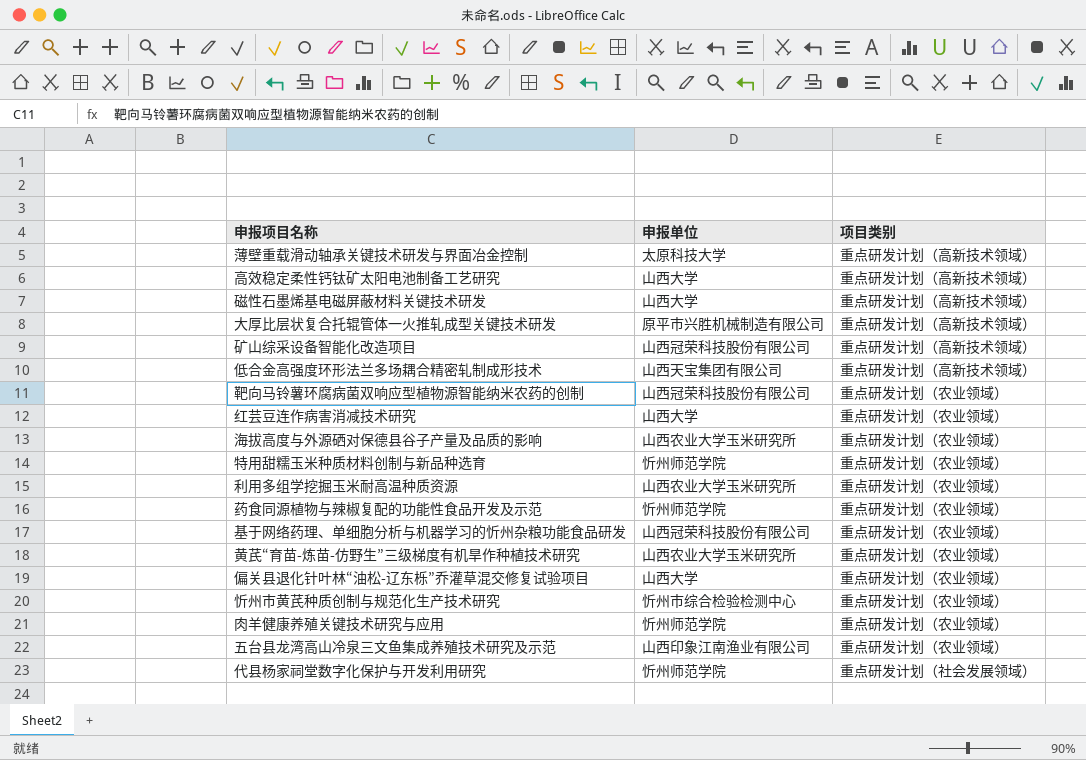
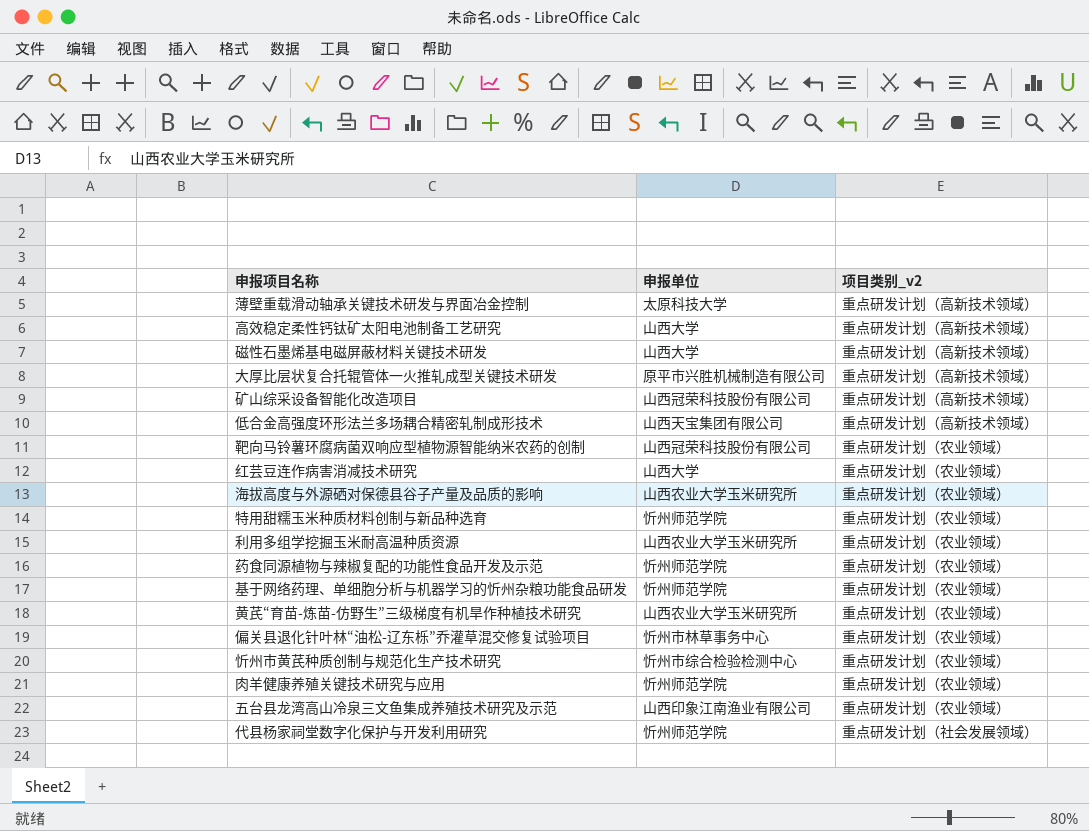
column name: 项目类别 -> 项目类别_v2
基于网络药理、单细胞分析与机器学习的忻州杂粮功能食品研发 | 申报单位: 山西冠荣科技股份有限公司 -> 忻州师范学院
偏关县退化针叶林“油松-辽东栎”乔灌草混交修复试验项目 | 申报单位: 山西大学 -> 忻州市林草事务中心

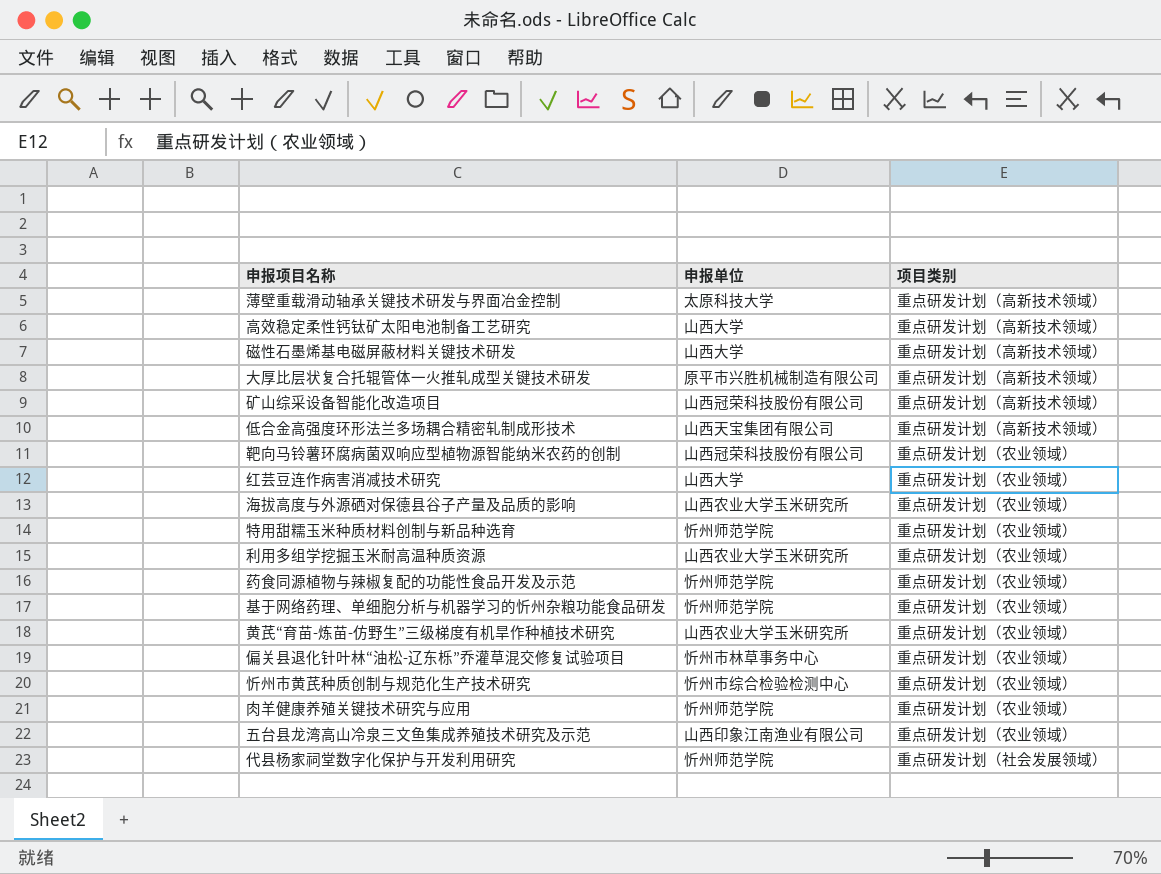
column name: 项目类别_v2 -> 项目类别

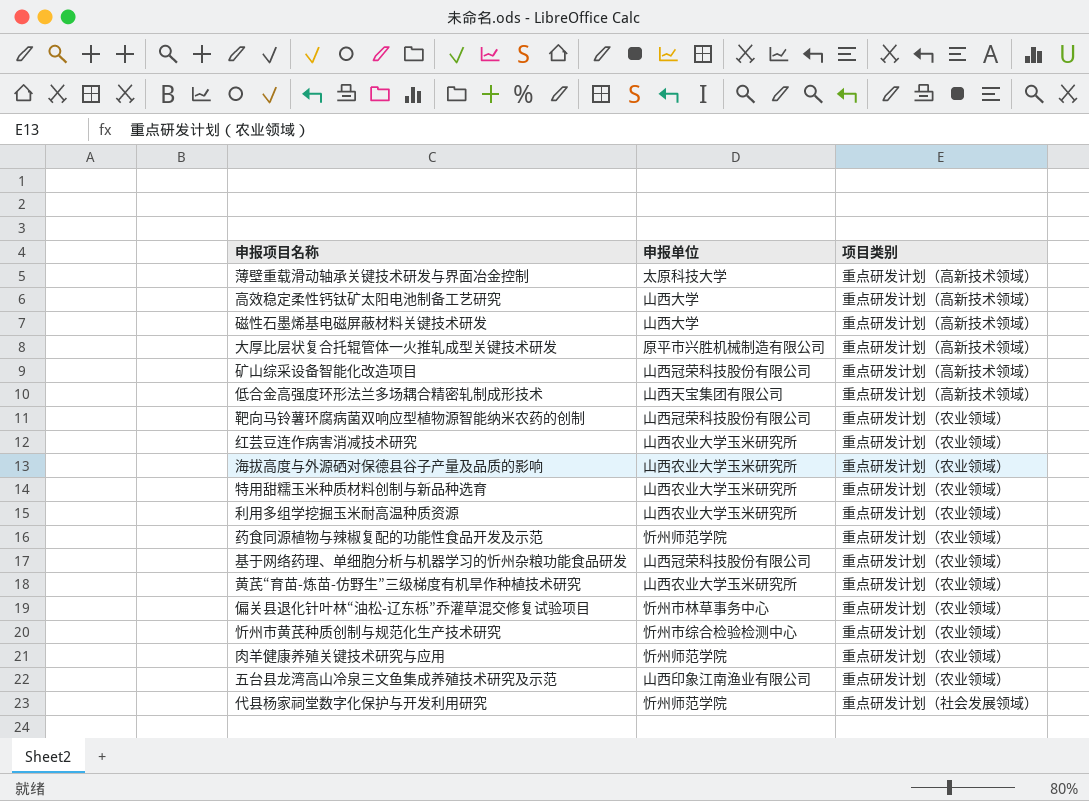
红芸豆连作病害消减技术研究 | 申报单位: 山西大学 -> 山西农业大学玉米研究所
特用甜糯玉米种质材料创制与新品种选育 | 申报单位: 忻州师范学院 -> 山西农业大学玉米研究所
基于网络药理、单细胞分析与机器学习的忻州杂粮功能食品研发 | 申报单位: 忻州师范学院 -> 山西冠荣科技股份有限公司

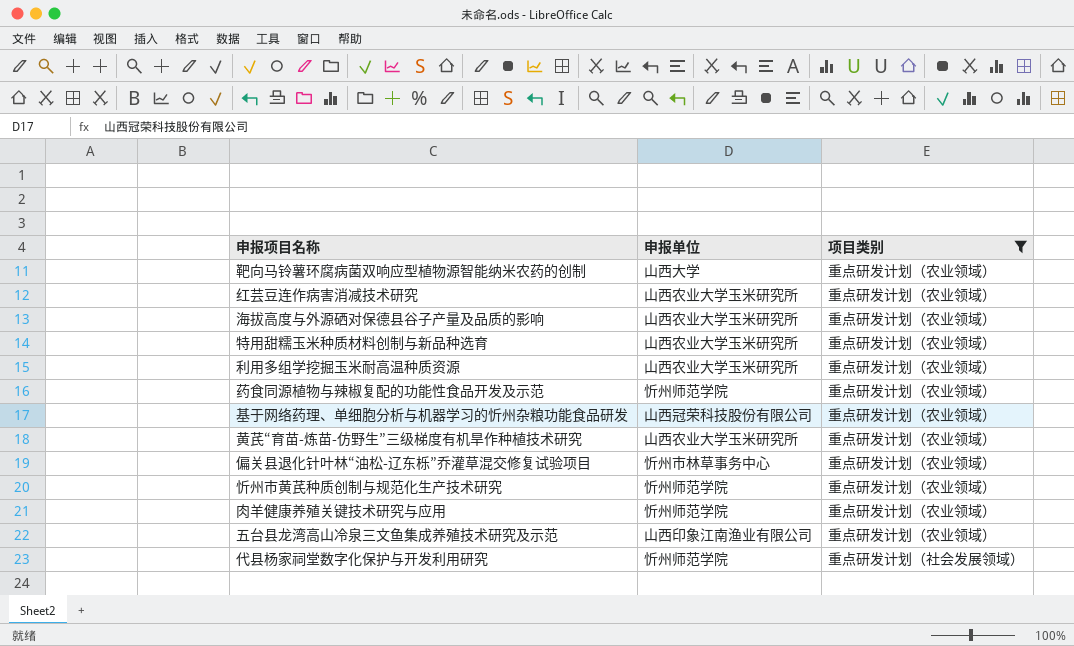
filter: none -> 项目类别 != 重点研发计划（高新技术领域）
靶向马铃薯环腐病菌双响应型植物源智能纳米农药的创制 | 申报单位: 山西冠荣科技股份有限公司 -> 山西大学
忻州市黄芪种质创制与规范化生产技术研究 | 申报单位: 忻州市综合检验检测中心 -> 忻州师范学院

